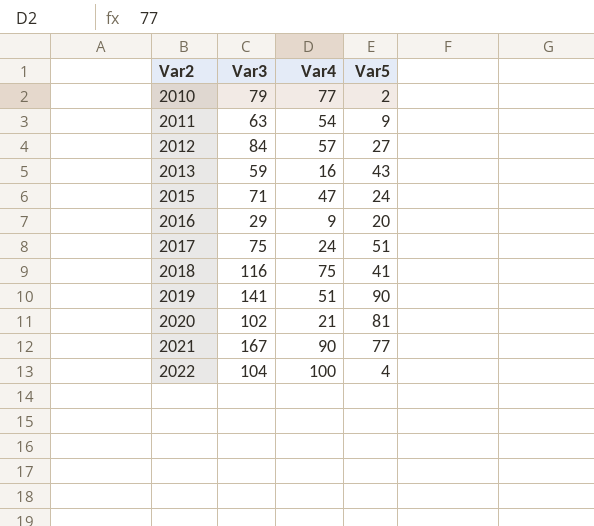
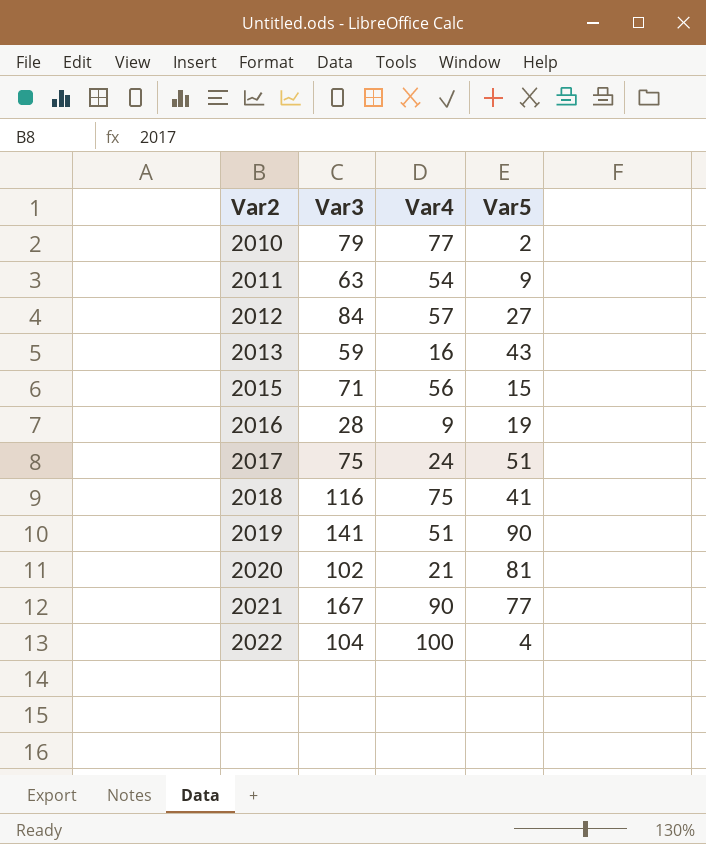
2015 | Var4: 47 -> 56
2015 | Var5: 24 -> 15
2016 | Var3: 29 -> 28
2016 | Var5: 20 -> 19

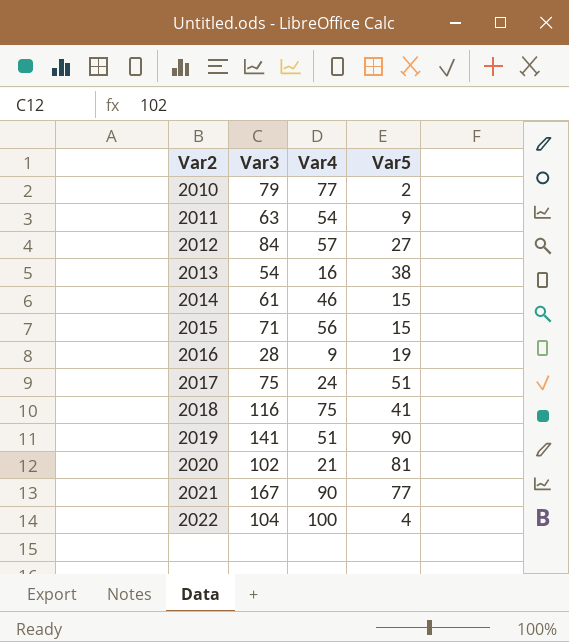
2013 | Var3: 59 -> 54
2013 | Var5: 43 -> 38
row 2014: none -> 61 | 46 | 15

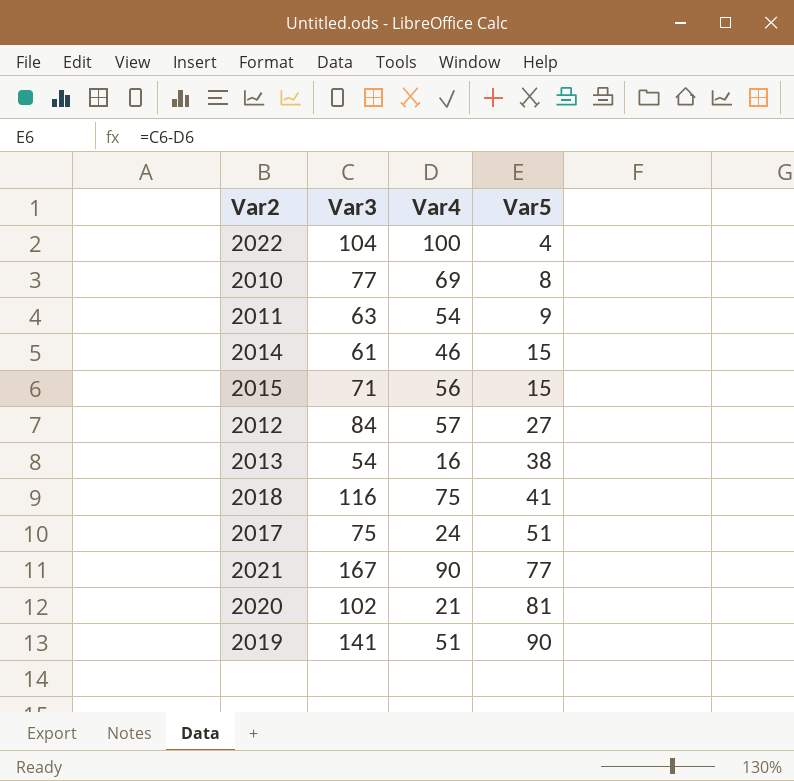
row order: Var2 ascending -> Var5 ascending
row 2016: 28 | 9 | 19 -> none
2010 | Var3: 79 -> 77
2010 | Var4: 77 -> 69
2010 | Var5: 2 -> 8

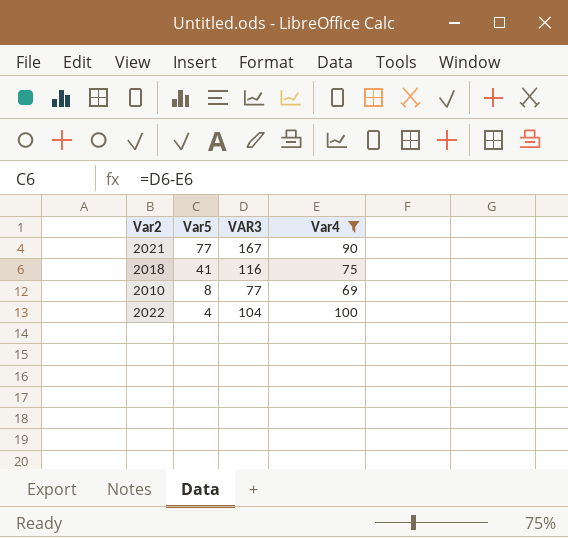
filter: none -> Var4 >= 69
row order: Var5 ascending -> Var5 descending
column Var5 | position: 4 -> 2
column name: Var3 -> VAR3

